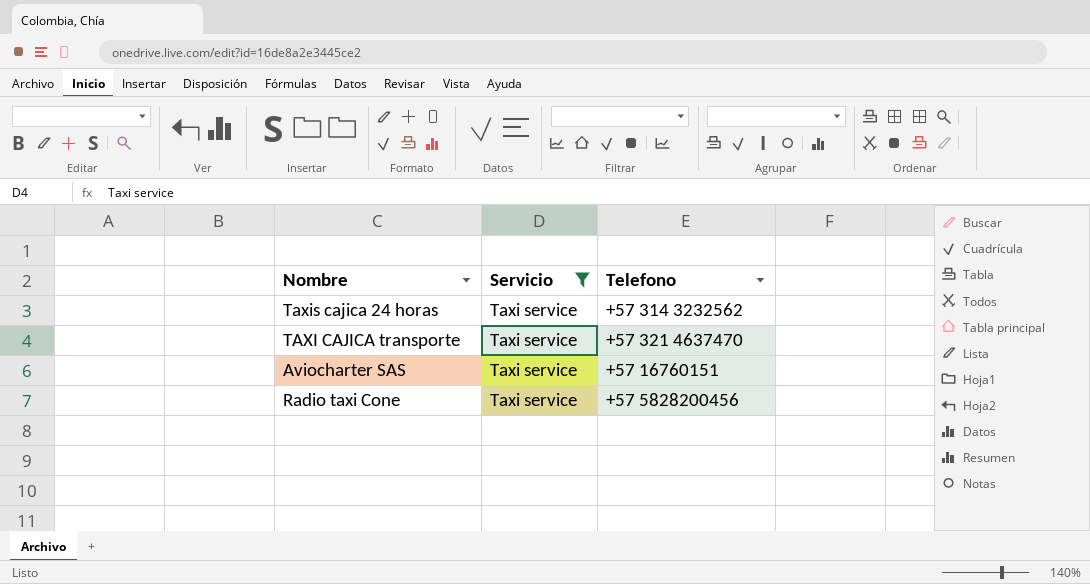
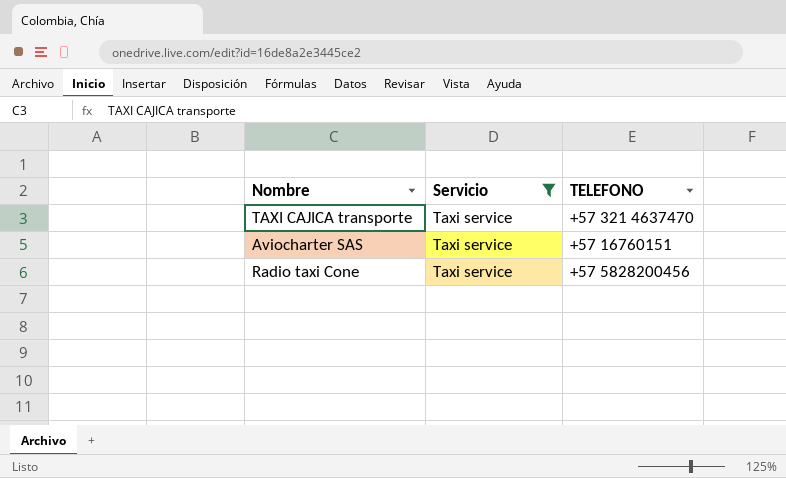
column name: Telefono -> TELEFONO
row Taxis cajica 24 horas: Taxi service | +57 314 3232562 -> none

